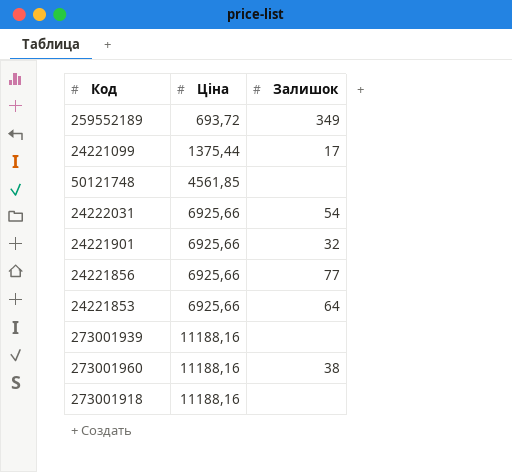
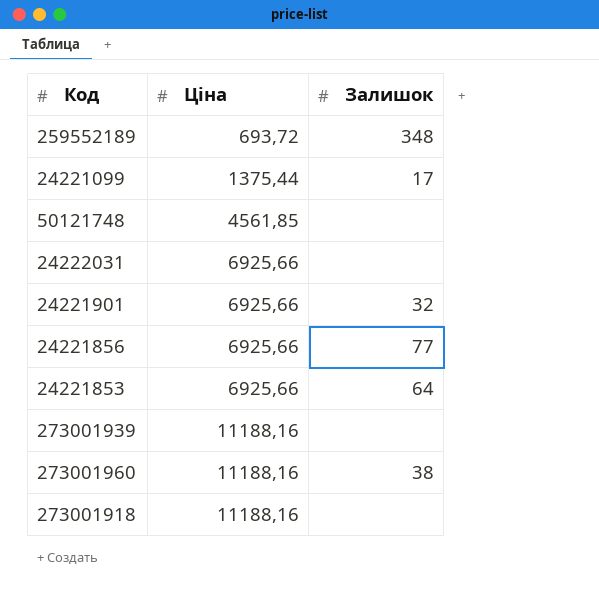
259552189 | Залишок: 349 -> 348
24222031 | Залишок: 54 -> none

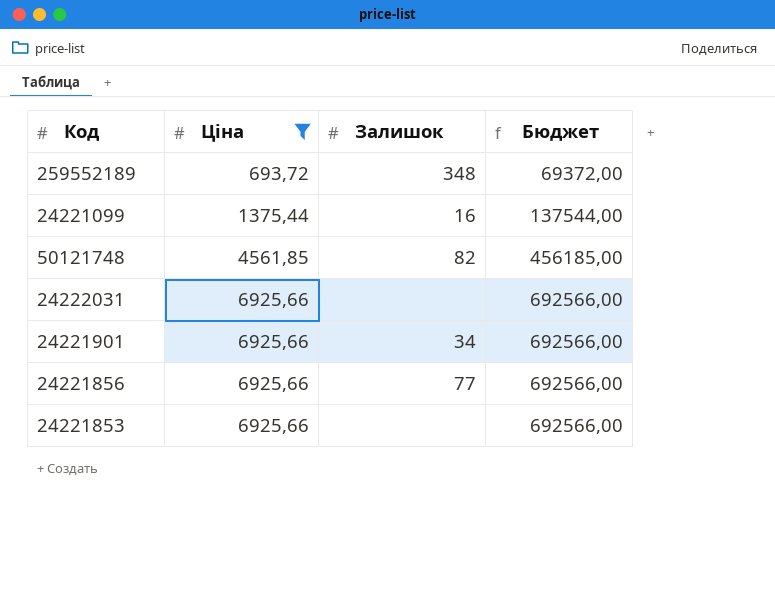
filter: none -> Ціна != 11188,16
column Бюджет | formula: none -> [Ціна] * 100
24221099 | Залишок: 17 -> 16
50121748 | Залишок: none -> 82
24221901 | Залишок: 32 -> 34
24221853 | Залишок: 64 -> none

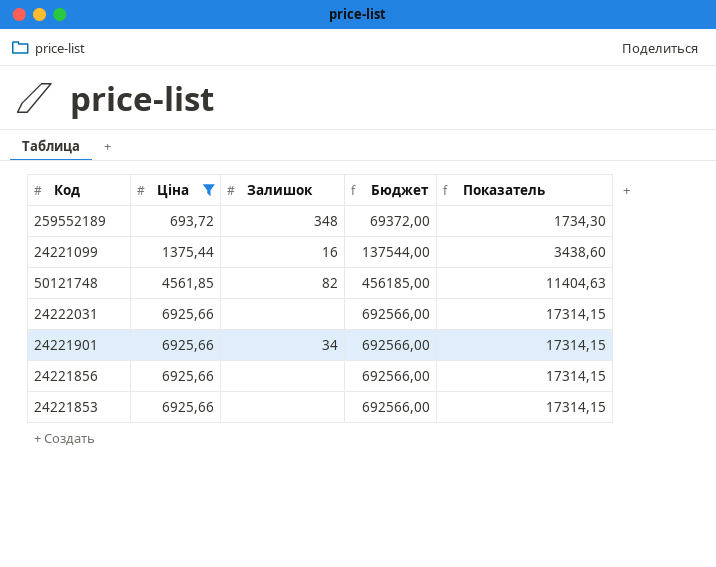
column Показатель | formula: none -> [Ціна] * 2,5
24221856 | Залишок: 77 -> none

